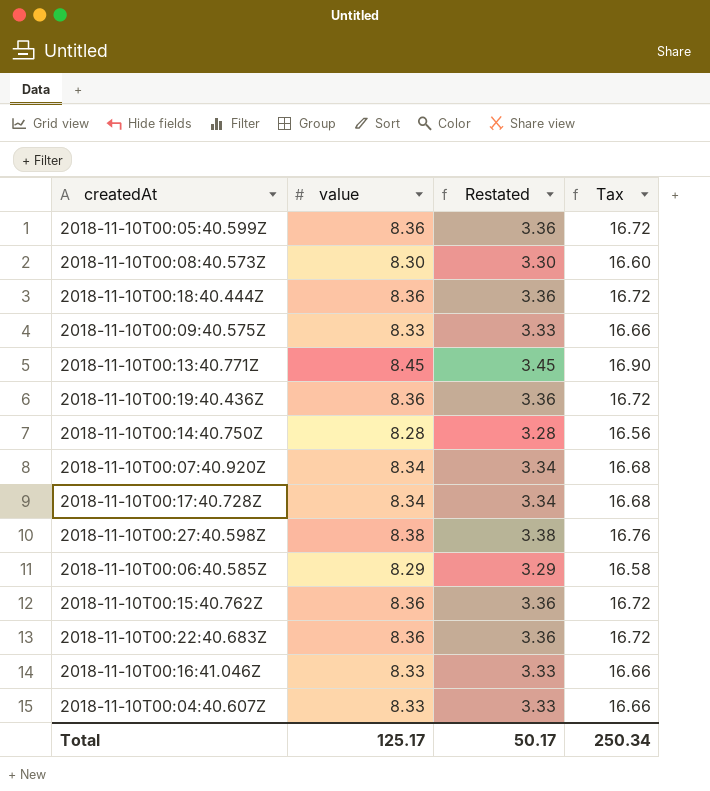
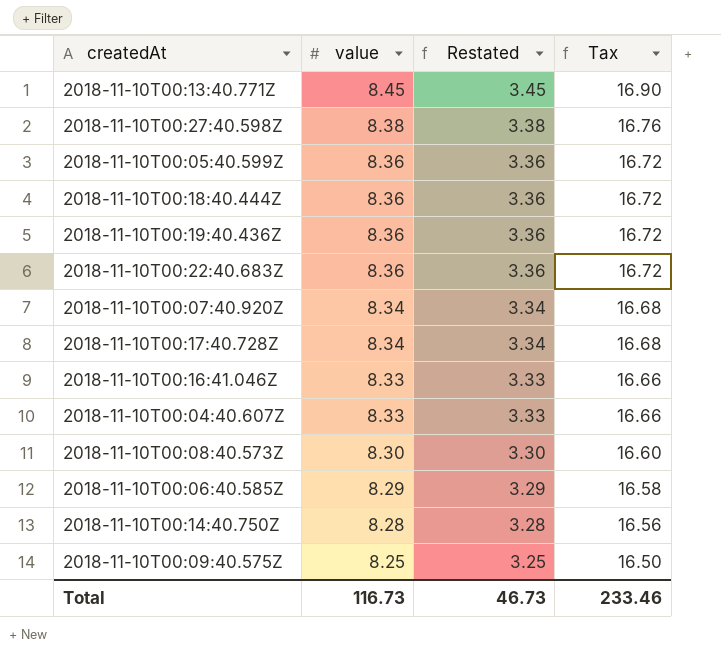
row order: none -> value descending
row 2018-11-10T00:15:40.762Z: 8.36 | 3.36 | 16.72 -> none
2018-11-10T00:09:40.575Z | value: 8.33 -> 8.25
2018-11-10T00:09:40.575Z | Restated: 3.33 -> 3.25
2018-11-10T00:09:40.575Z | Tax: 16.66 -> 16.50
Total | value: 125.17 -> 116.73
Total | Restated: 50.17 -> 46.73
Total | Tax: 250.34 -> 233.46

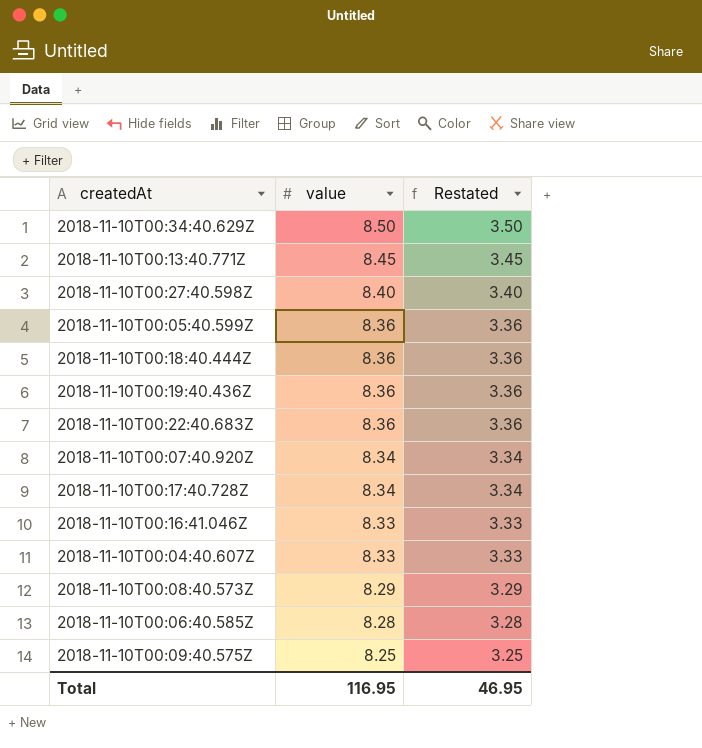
column Tax | formula: [value] * 2 -> none
row 2018-11-10T00:14:40.750Z: 8.28 | 3.28 | 16.56 -> none
row 2018-11-10T00:34:40.629Z: none -> 8.50 | 3.50
2018-11-10T00:27:40.598Z | value: 8.38 -> 8.40
2018-11-10T00:27:40.598Z | Restated: 3.38 -> 3.40
2018-11-10T00:08:40.573Z | value: 8.30 -> 8.29
2018-11-10T00:08:40.573Z | Restated: 3.30 -> 3.29
2018-11-10T00:06:40.585Z | value: 8.29 -> 8.28
2018-11-10T00:06:40.585Z | Restated: 3.29 -> 3.28
Total | value: 116.73 -> 116.95
Total | Restated: 46.73 -> 46.95

